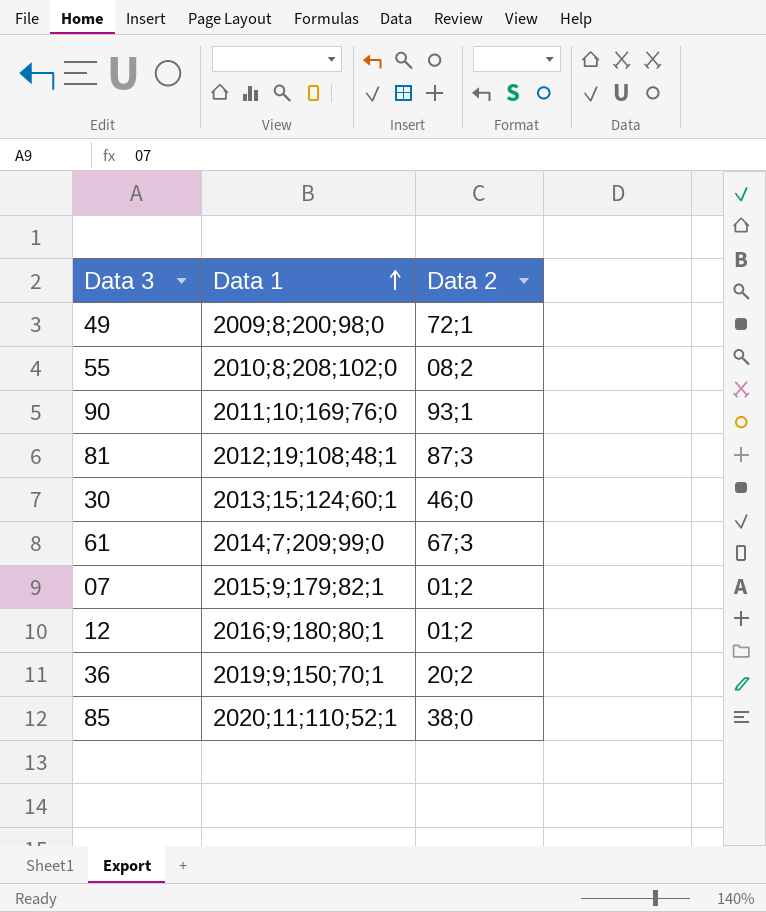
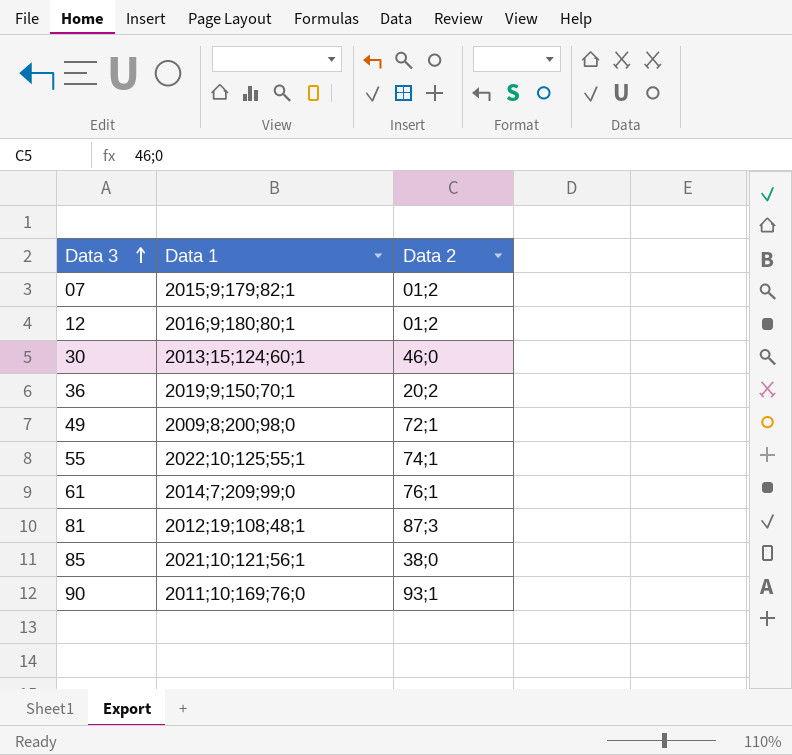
row order: Data 1 ascending -> Data 3 ascending
55 | Data 1: 2010;8;208;102;0 -> 2022;10;125;55;1
55 | Data 2: 08;2 -> 74;1
61 | Data 2: 67;3 -> 76;1
85 | Data 1: 2020;11;110;52;1 -> 2021;10;121;56;1

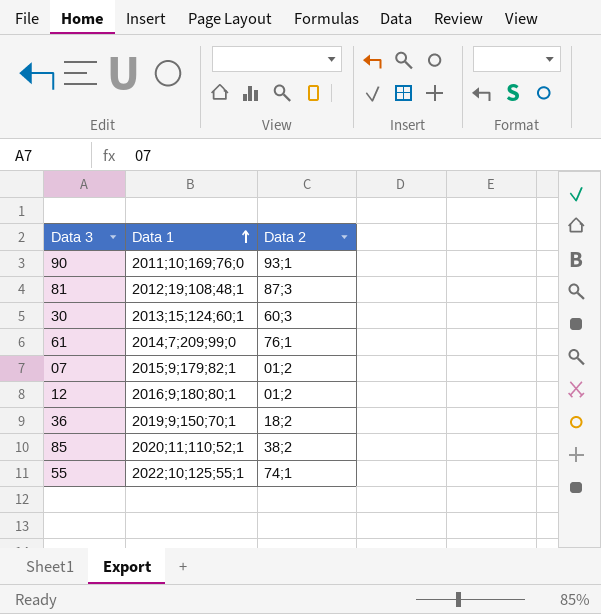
row order: Data 3 ascending -> Data 1 ascending
row 49: 2009;8;200;98;0 | 72;1 -> none
30 | Data 2: 46;0 -> 60;3
36 | Data 2: 20;2 -> 18;2
85 | Data 1: 2021;10;121;56;1 -> 2020;11;110;52;1
85 | Data 2: 38;0 -> 38;2

